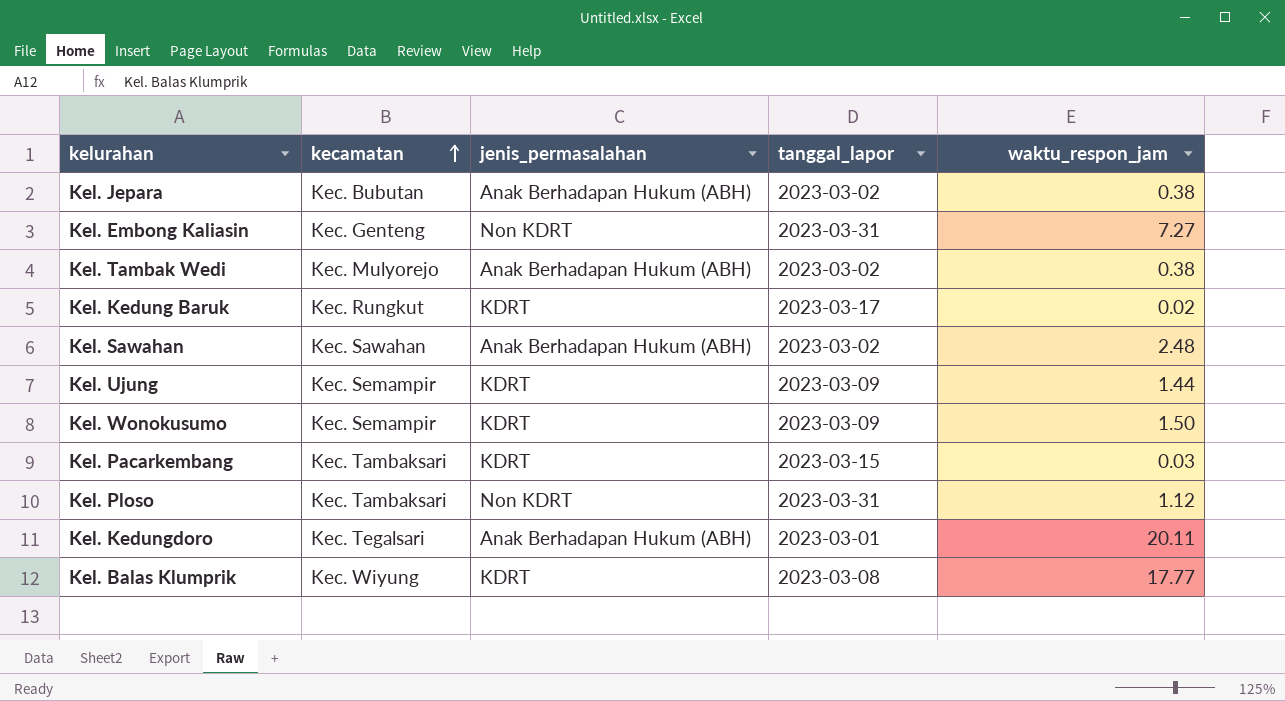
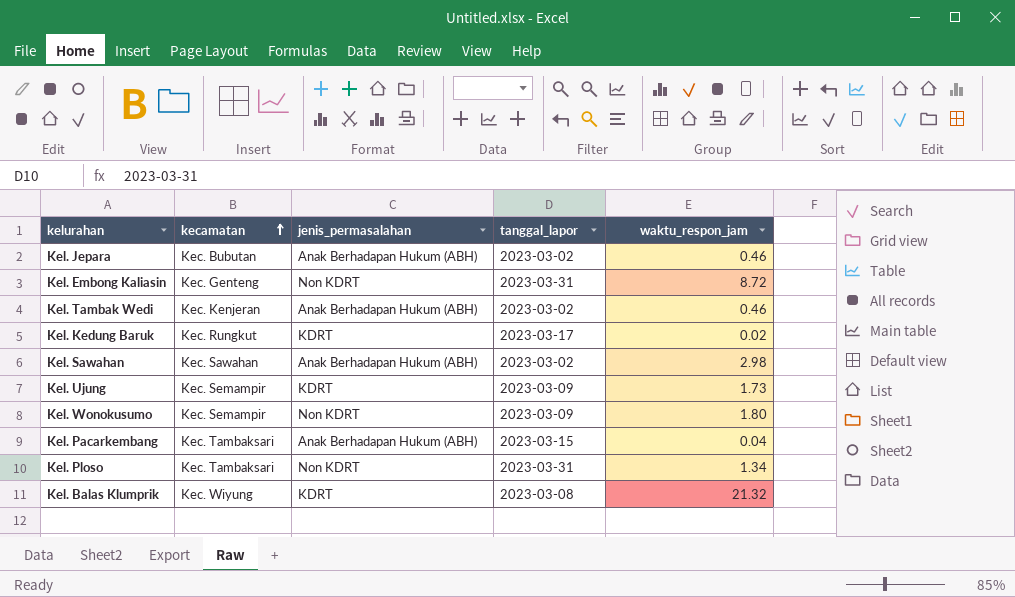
row Kel. Kedungdoro: Kec. Tegalsari | Anak Berhadapan Hukum (ABH) | 2023-03-01 | 20.11 -> none
Kel. Jepara | waktu_respon_jam: 0.38 -> 0.46
Kel. Embong Kaliasin | waktu_respon_jam: 7.27 -> 8.72
Kel. Tambak Wedi | kecamatan: Kec. Mulyorejo -> Kec. Kenjeran
Kel. Tambak Wedi | waktu_respon_jam: 0.38 -> 0.46
Kel. Sawahan | waktu_respon_jam: 2.48 -> 2.98
Kel. Ujung | waktu_respon_jam: 1.44 -> 1.73
Kel. Wonokusumo | jenis_permasalahan: KDRT -> Non KDRT
Kel. Wonokusumo | waktu_respon_jam: 1.50 -> 1.80
Kel. Pacarkembang | jenis_permasalahan: KDRT -> Anak Berhadapan Hukum (ABH)
Kel. Pacarkembang | waktu_respon_jam: 0.03 -> 0.04
Kel. Ploso | waktu_respon_jam: 1.12 -> 1.34
Kel. Balas Klumprik | waktu_respon_jam: 17.77 -> 21.32

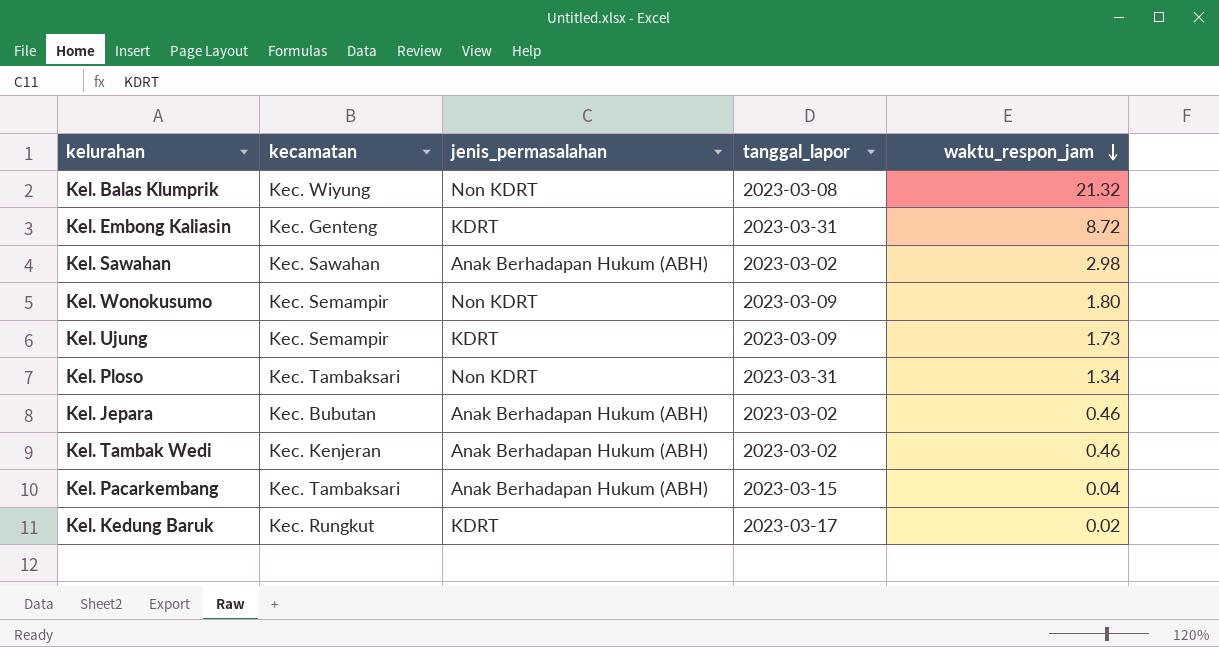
row order: kecamatan ascending -> waktu_respon_jam descending
Kel. Balas Klumprik | jenis_permasalahan: KDRT -> Non KDRT
Kel. Embong Kaliasin | jenis_permasalahan: Non KDRT -> KDRT

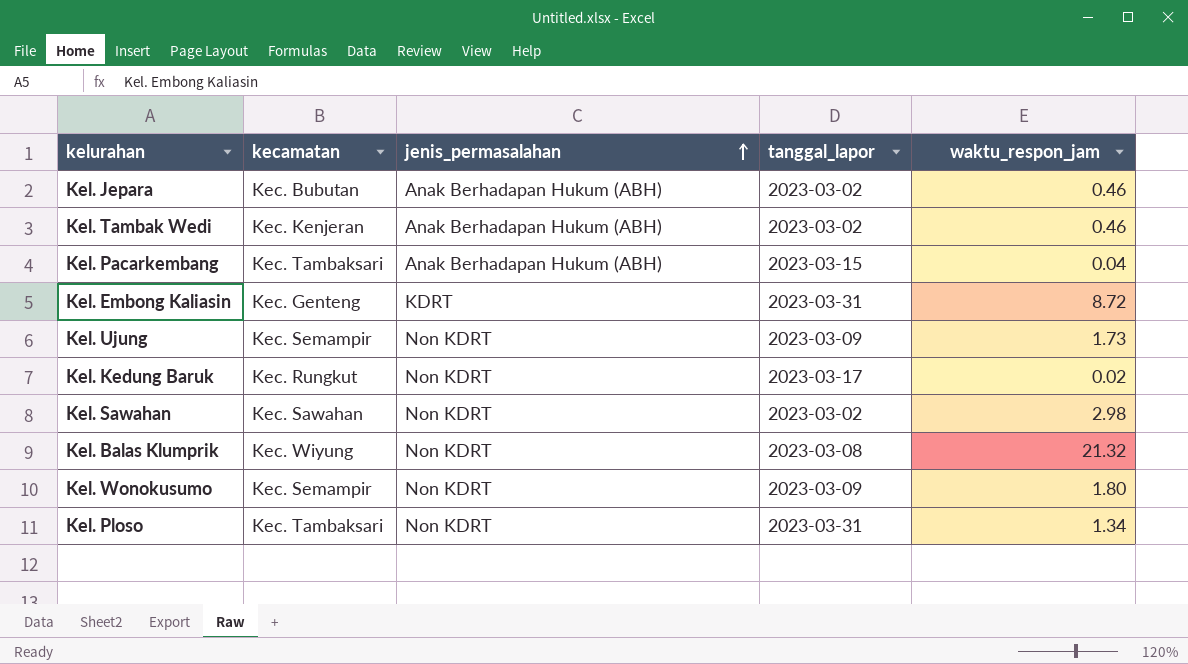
row order: waktu_respon_jam descending -> jenis_permasalahan ascending
Kel. Ujung | jenis_permasalahan: KDRT -> Non KDRT
Kel. Kedung Baruk | jenis_permasalahan: KDRT -> Non KDRT
Kel. Sawahan | jenis_permasalahan: Anak Berhadapan Hukum (ABH) -> Non KDRT

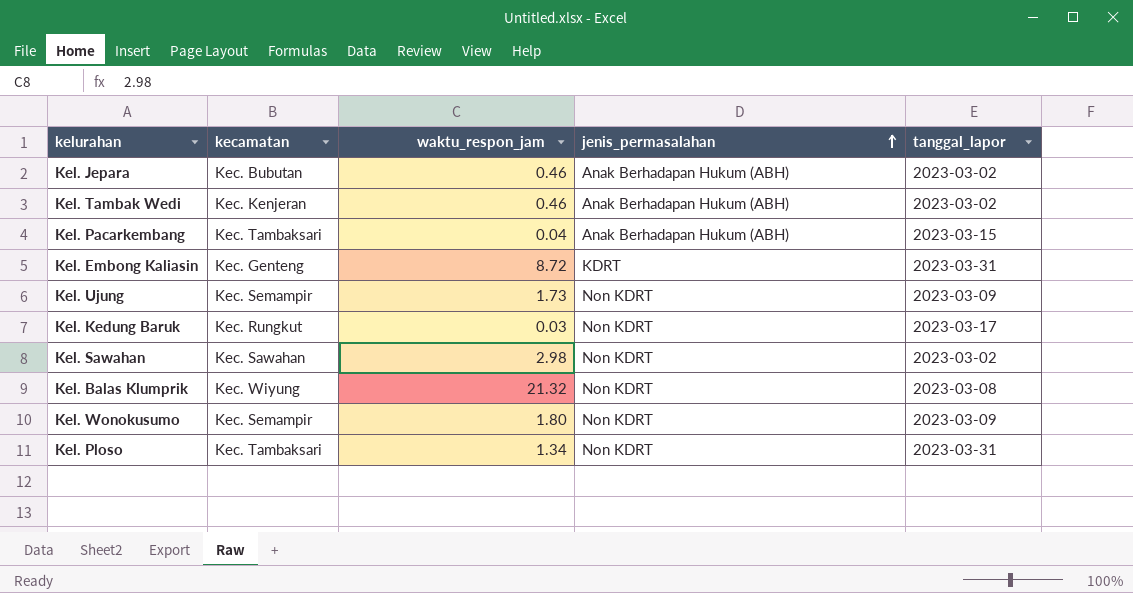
column waktu_respon_jam | position: 5 -> 3
Kel. Kedung Baruk | waktu_respon_jam: 0.02 -> 0.03

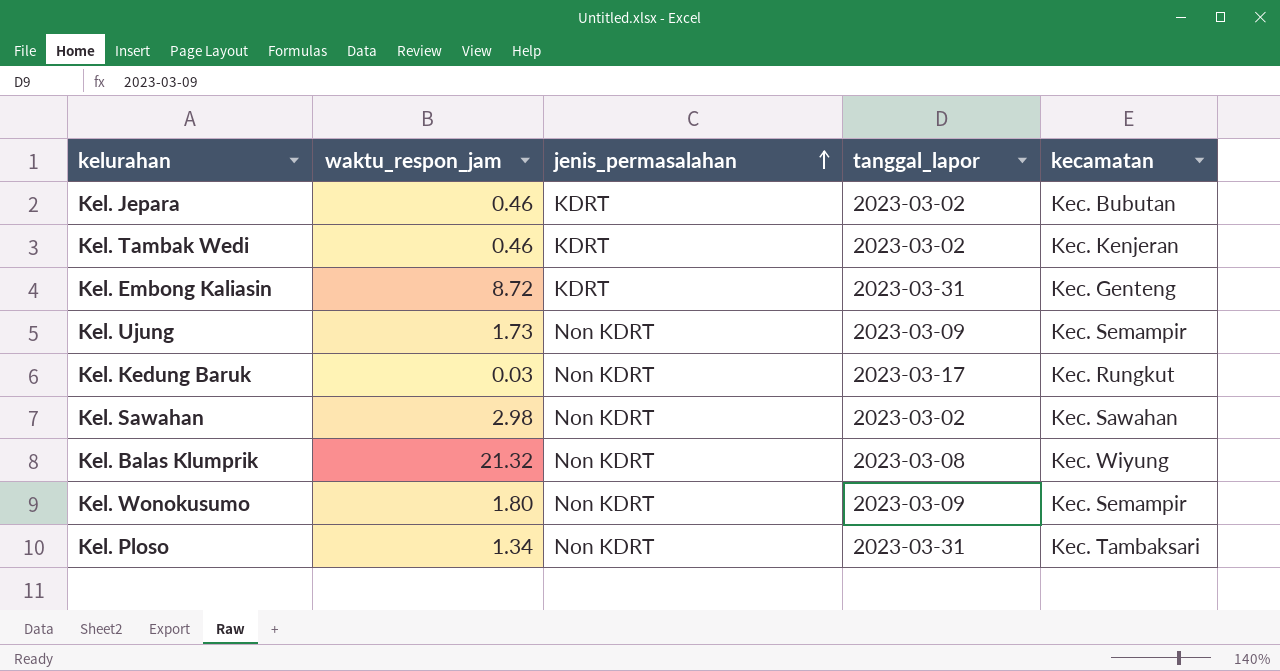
column kecamatan | position: 2 -> 5
row Kel. Pacarkembang: Kec. Tambaksari | 0.04 | Anak Berhadapan Hukum (ABH) | 2023-03-15 -> none
Kel. Jepara | jenis_permasalahan: Anak Berhadapan Hukum (ABH) -> KDRT
Kel. Tambak Wedi | jenis_permasalahan: Anak Berhadapan Hukum (ABH) -> KDRT

